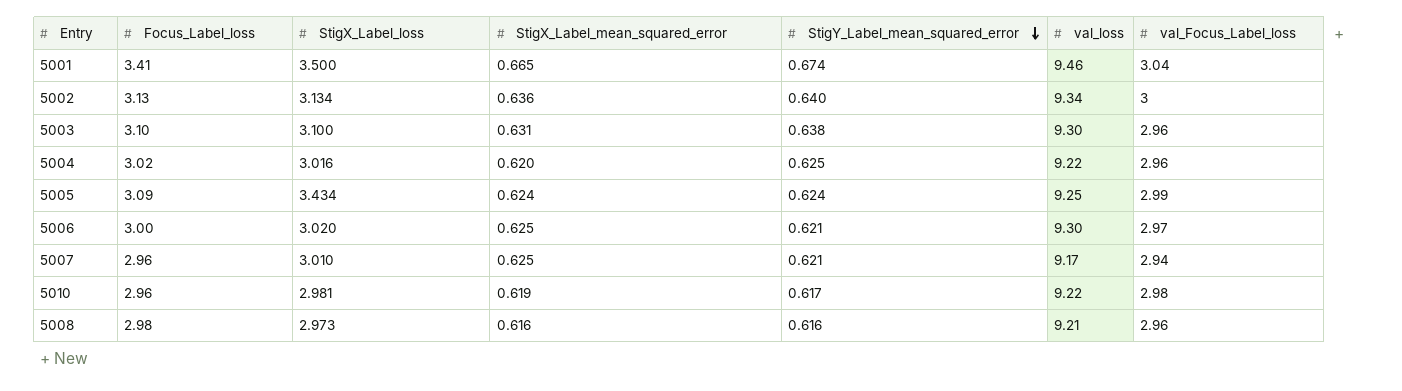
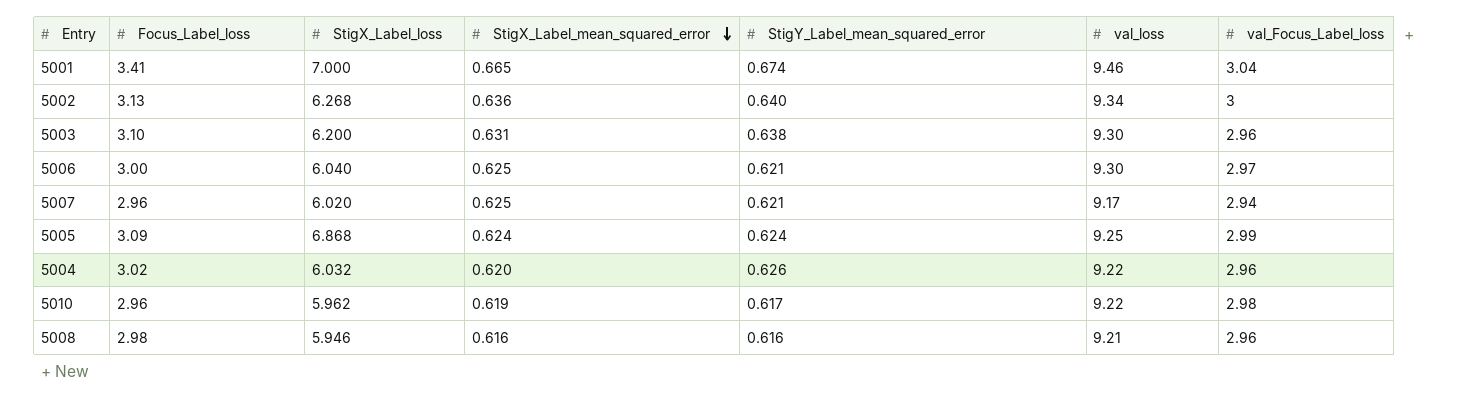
row order: StigY_Label_mean_squared_error descending -> StigX_Label_mean_squared_error descending
5001 | StigX_Label_loss: 3.500 -> 7.000
5002 | StigX_Label_loss: 3.134 -> 6.268
5003 | StigX_Label_loss: 3.100 -> 6.200
5006 | StigX_Label_loss: 3.020 -> 6.040
5007 | StigX_Label_loss: 3.010 -> 6.020
5005 | StigX_Label_loss: 3.434 -> 6.868
5004 | StigX_Label_loss: 3.016 -> 6.032
5004 | StigY_Label_mean_squared_error: 0.625 -> 0.626
5010 | StigX_Label_loss: 2.981 -> 5.962
5008 | StigX_Label_loss: 2.973 -> 5.946

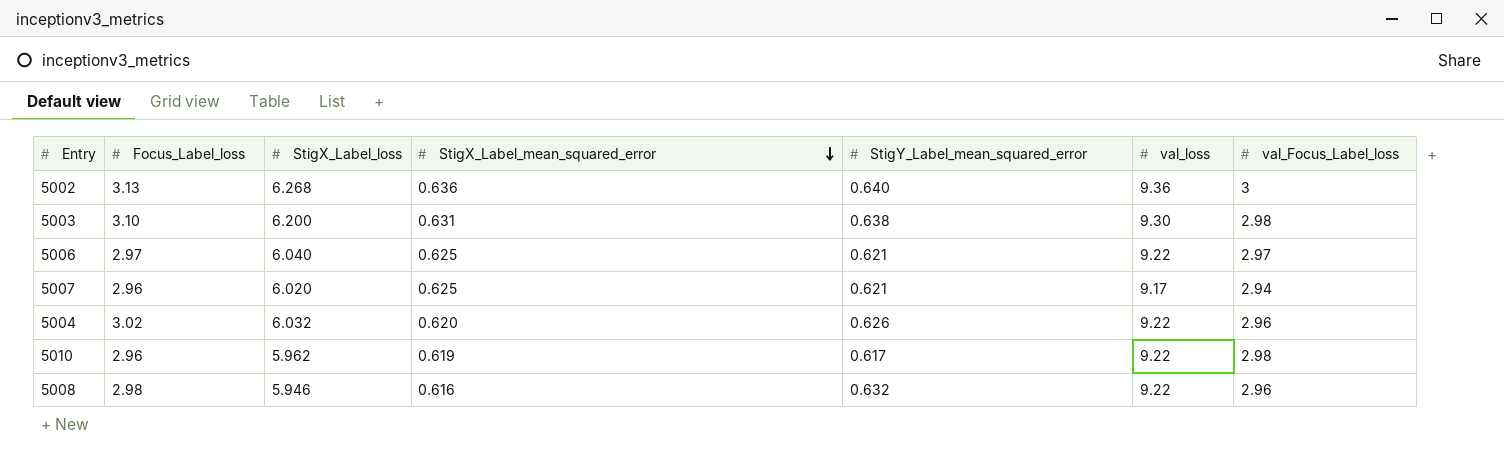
row 5001: 3.41 | 7.000 | 0.665 | 0.674 | 9.46 | 3.04 -> none
row 5005: 3.09 | 6.868 | 0.624 | 0.624 | 9.25 | 2.99 -> none
5002 | val_loss: 9.34 -> 9.36
5003 | val_Focus_Label_loss: 2.96 -> 2.98
5006 | Focus_Label_loss: 3.00 -> 2.97
5006 | val_loss: 9.30 -> 9.22
5008 | StigY_Label_mean_squared_error: 0.616 -> 0.632
5008 | val_loss: 9.21 -> 9.22

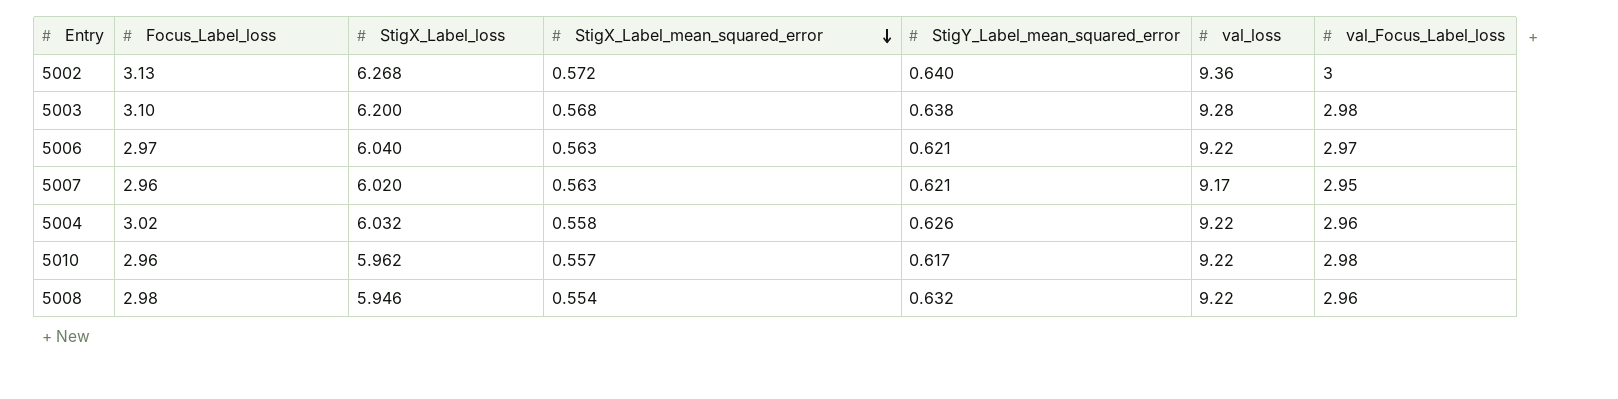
5002 | StigX_Label_mean_squared_error: 0.636 -> 0.572
5003 | StigX_Label_mean_squared_error: 0.631 -> 0.568
5003 | val_loss: 9.30 -> 9.28
5006 | StigX_Label_mean_squared_error: 0.625 -> 0.563
5007 | StigX_Label_mean_squared_error: 0.625 -> 0.563
5007 | val_Focus_Label_loss: 2.94 -> 2.95
5004 | StigX_Label_mean_squared_error: 0.620 -> 0.558
5010 | StigX_Label_mean_squared_error: 0.619 -> 0.557
5008 | StigX_Label_mean_squared_error: 0.616 -> 0.554

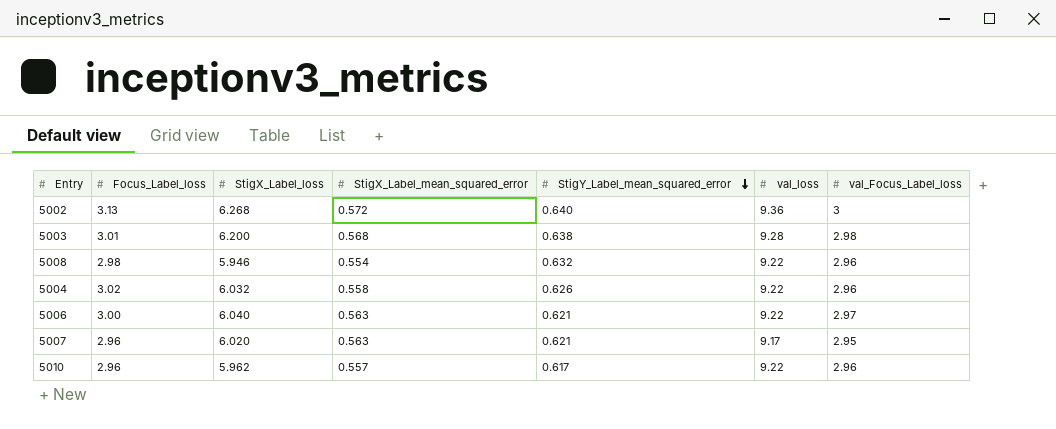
row order: StigX_Label_mean_squared_error descending -> StigY_Label_mean_squared_error descending
5003 | Focus_Label_loss: 3.10 -> 3.01
5006 | Focus_Label_loss: 2.97 -> 3.00
5010 | val_Focus_Label_loss: 2.98 -> 2.96

